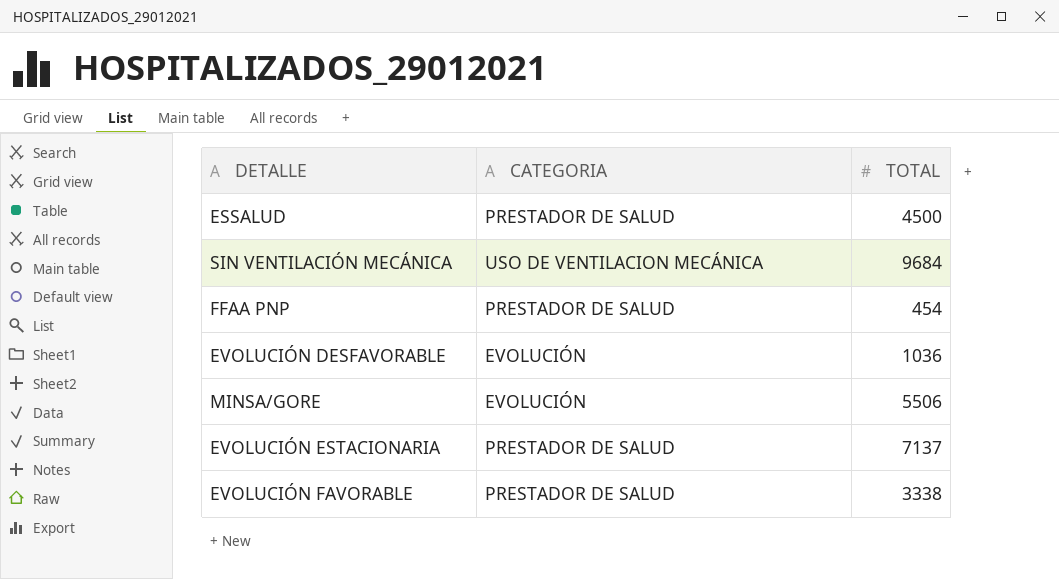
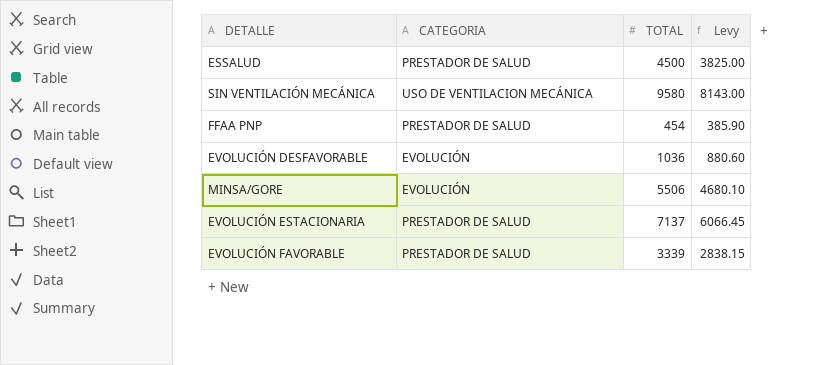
column Levy | formula: none -> [TOTAL] * 0.85
SIN VENTILACIÓN MECÁNICA | TOTAL: 9684 -> 9580
EVOLUCIÓN FAVORABLE | TOTAL: 3338 -> 3339

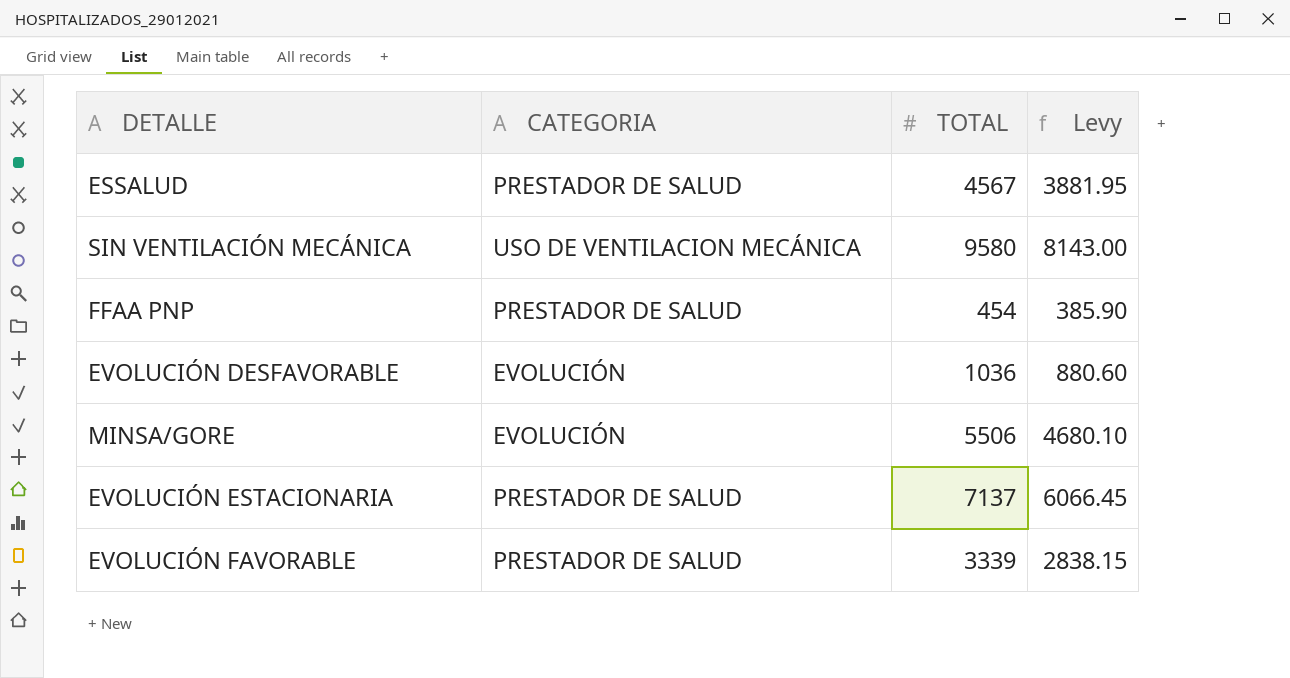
ESSALUD | TOTAL: 4500 -> 4567
ESSALUD | Levy: 3825.00 -> 3881.95

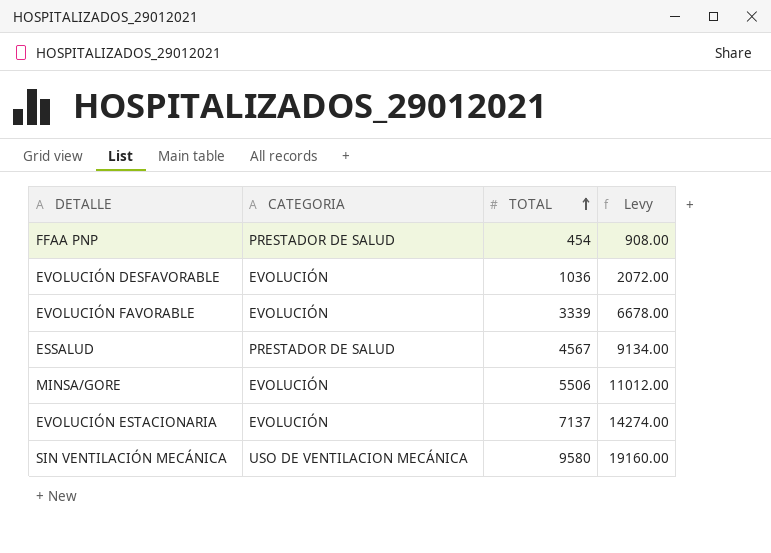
row order: none -> TOTAL ascending
column Levy | formula: [TOTAL] * 0.85 -> [TOTAL] * 2
EVOLUCIÓN FAVORABLE | CATEGORIA: PRESTADOR DE SALUD -> EVOLUCIÓN
EVOLUCIÓN ESTACIONARIA | CATEGORIA: PRESTADOR DE SALUD -> EVOLUCIÓN

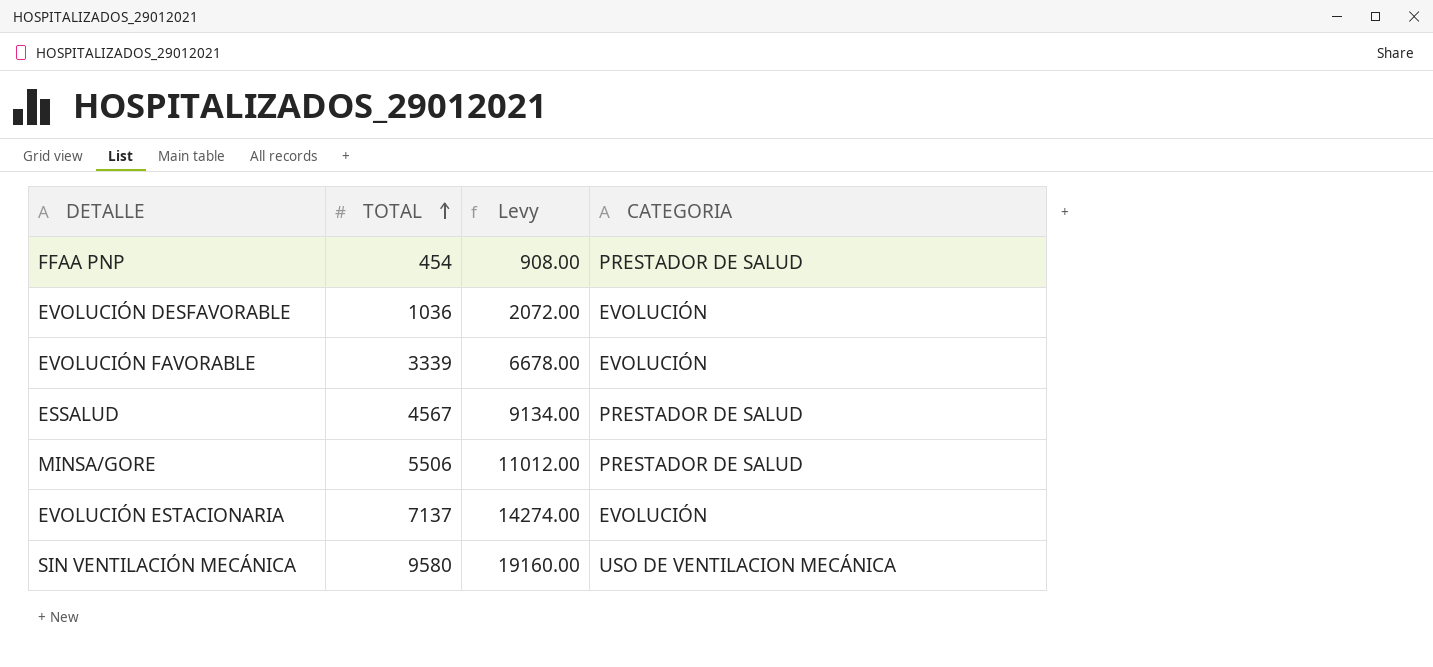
column CATEGORIA | position: 2 -> 4
MINSA/GORE | CATEGORIA: EVOLUCIÓN -> PRESTADOR DE SALUD

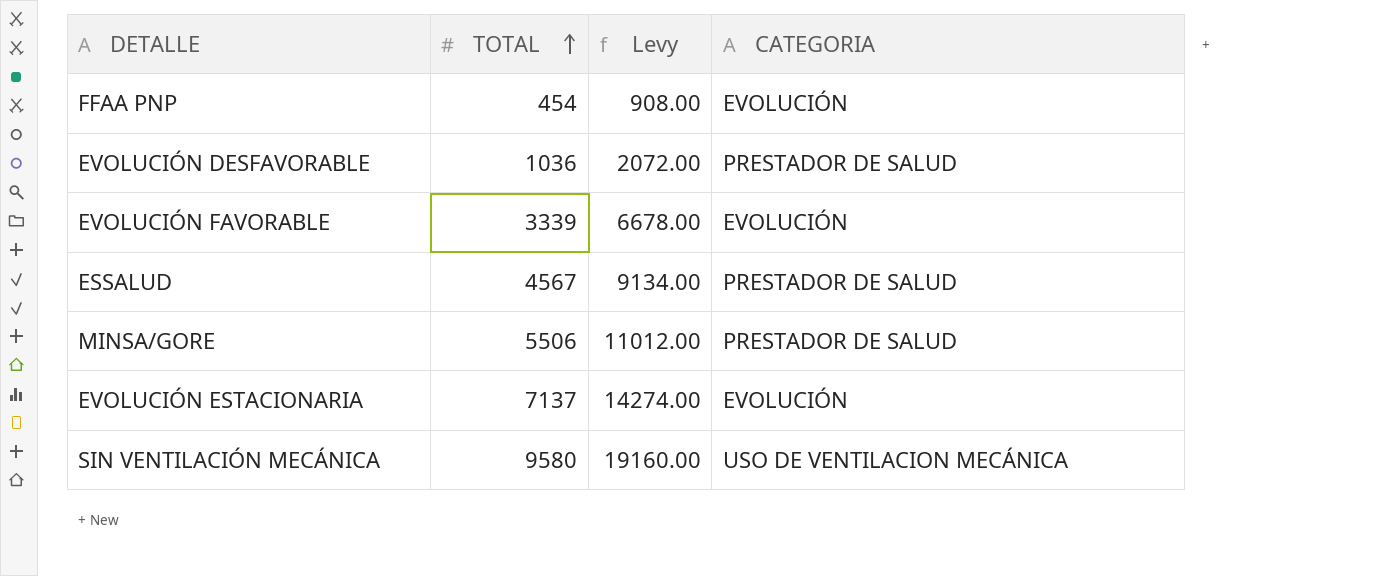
FFAA PNP | CATEGORIA: PRESTADOR DE SALUD -> EVOLUCIÓN
EVOLUCIÓN DESFAVORABLE | CATEGORIA: EVOLUCIÓN -> PRESTADOR DE SALUD

